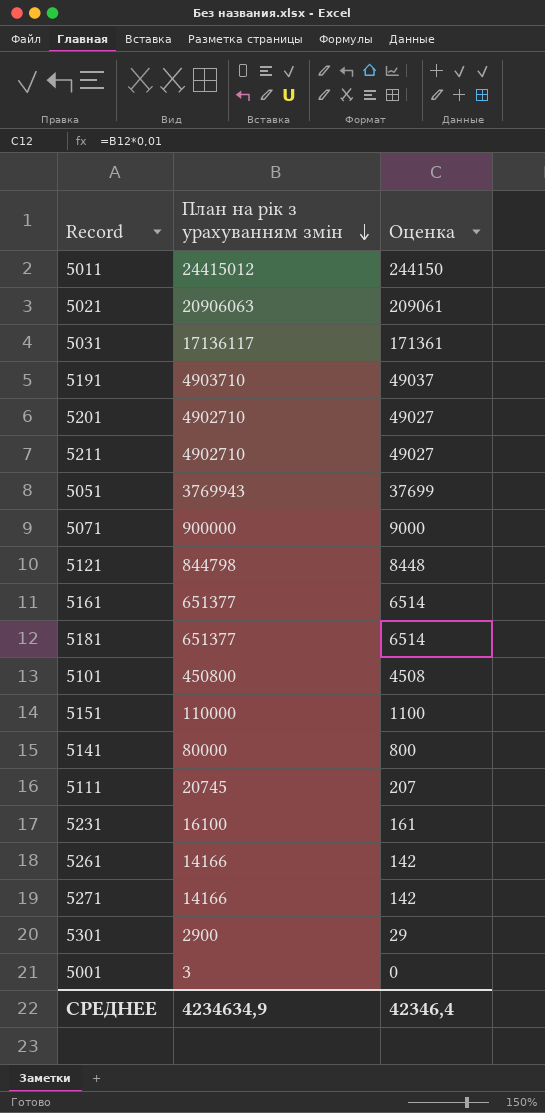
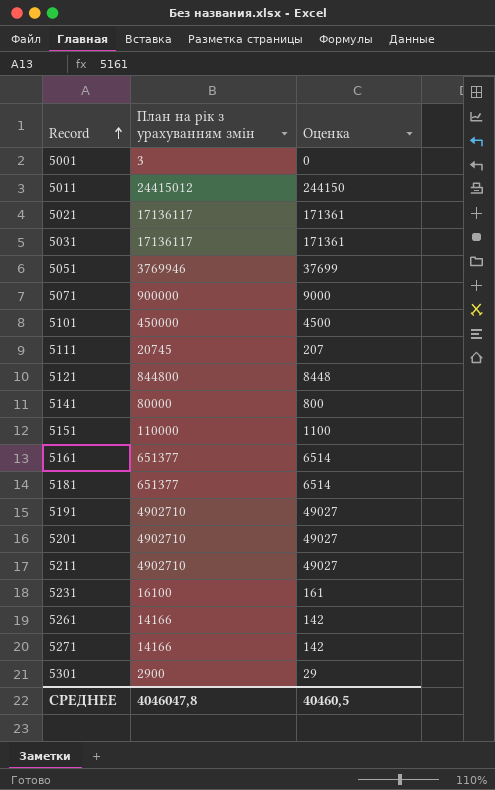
row order: План на рік з урахуванням змін descending -> Record ascending
5021 | План на рік з урахуванням змін: 20906063 -> 17136117
5021 | Оценка: 209061 -> 171361
5051 | План на рік з урахуванням змін: 3769943 -> 3769946
5101 | План на рік з урахуванням змін: 450800 -> 450000
5101 | Оценка: 4508 -> 4500
5121 | План на рік з урахуванням змін: 844798 -> 844800
5191 | План на рік з урахуванням змін: 4903710 -> 4902710
5191 | Оценка: 49037 -> 49027
СРЕДНЕЕ | План на рік з урахуванням змін: 4234634,9 -> 4046047,8
СРЕДНЕЕ | Оценка: 42346,4 -> 40460,5

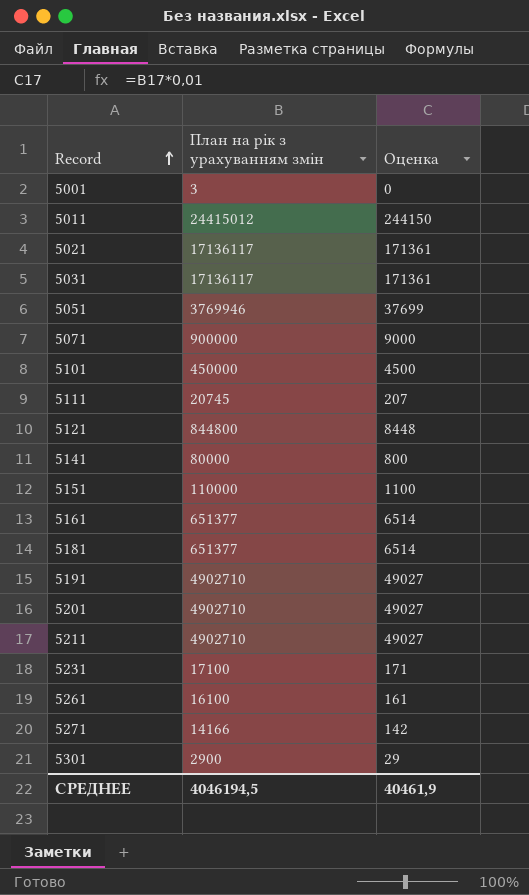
5231 | План на рік з урахуванням змін: 16100 -> 17100
5231 | Оценка: 161 -> 171
5261 | План на рік з урахуванням змін: 14166 -> 16100
5261 | Оценка: 142 -> 161
СРЕДНЕЕ | План на рік з урахуванням змін: 4046047,8 -> 4046194,5
СРЕДНЕЕ | Оценка: 40460,5 -> 40461,9

